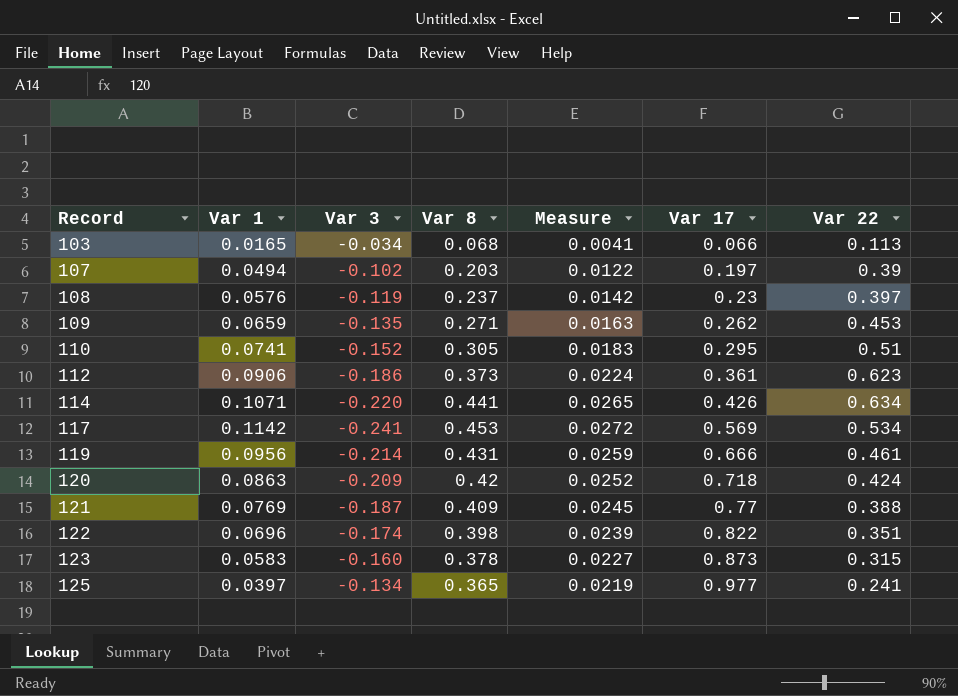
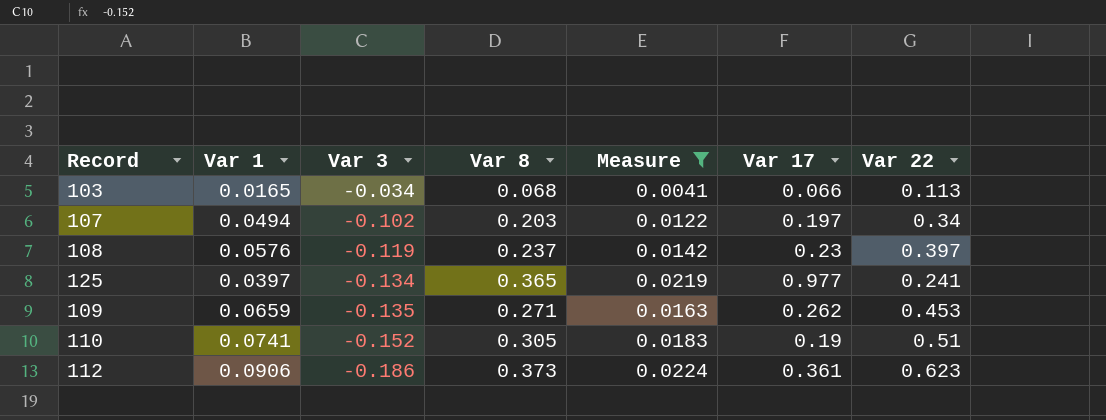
filter: none -> Measure <= 0.0224
row order: Record ascending -> Var 3 descending
107 | Var 22: 0.39 -> 0.34
110 | Var 17: 0.295 -> 0.19

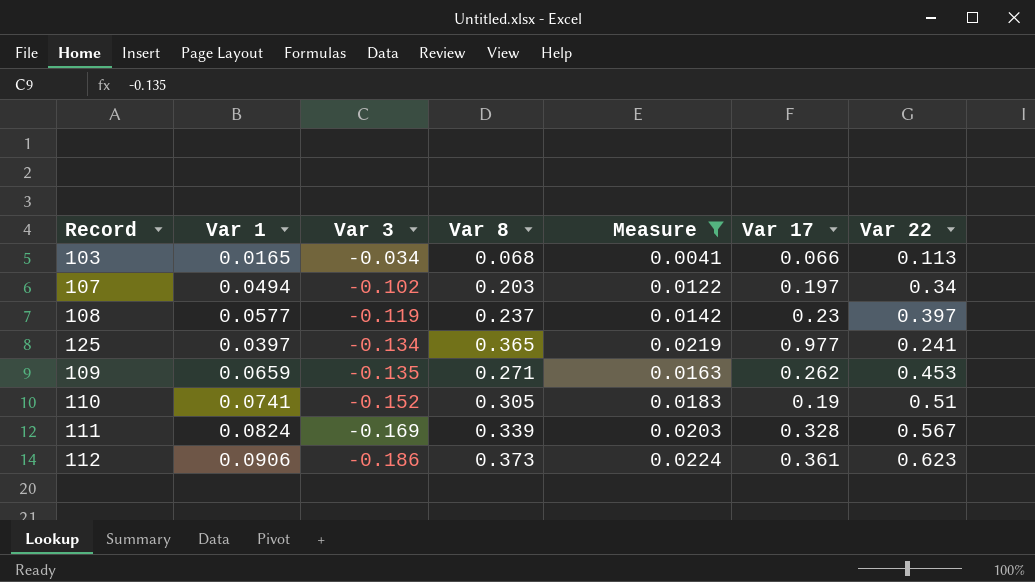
108 | Var 1: 0.0576 -> 0.0577
row 111: none -> 0.0824 | -0.169 | 0.339 | 0.0203 | 0.328 | 0.567

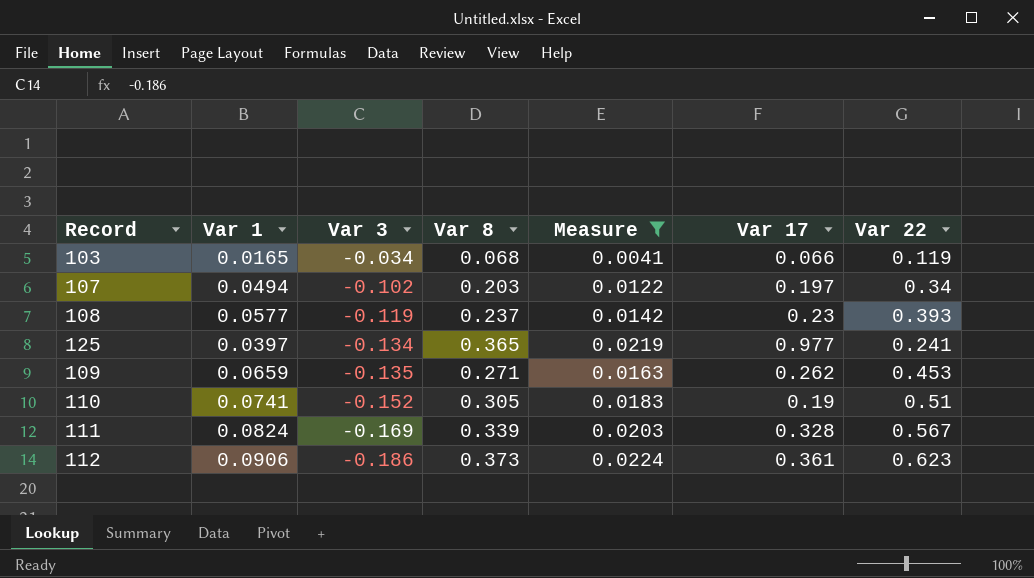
103 | Var 22: 0.113 -> 0.119
108 | Var 22: 0.397 -> 0.393

